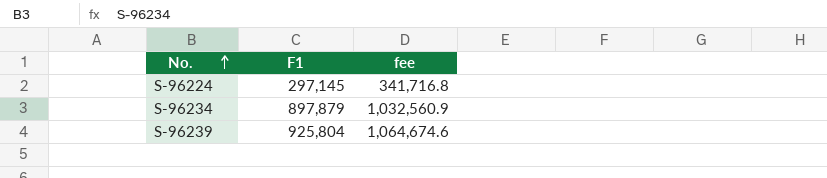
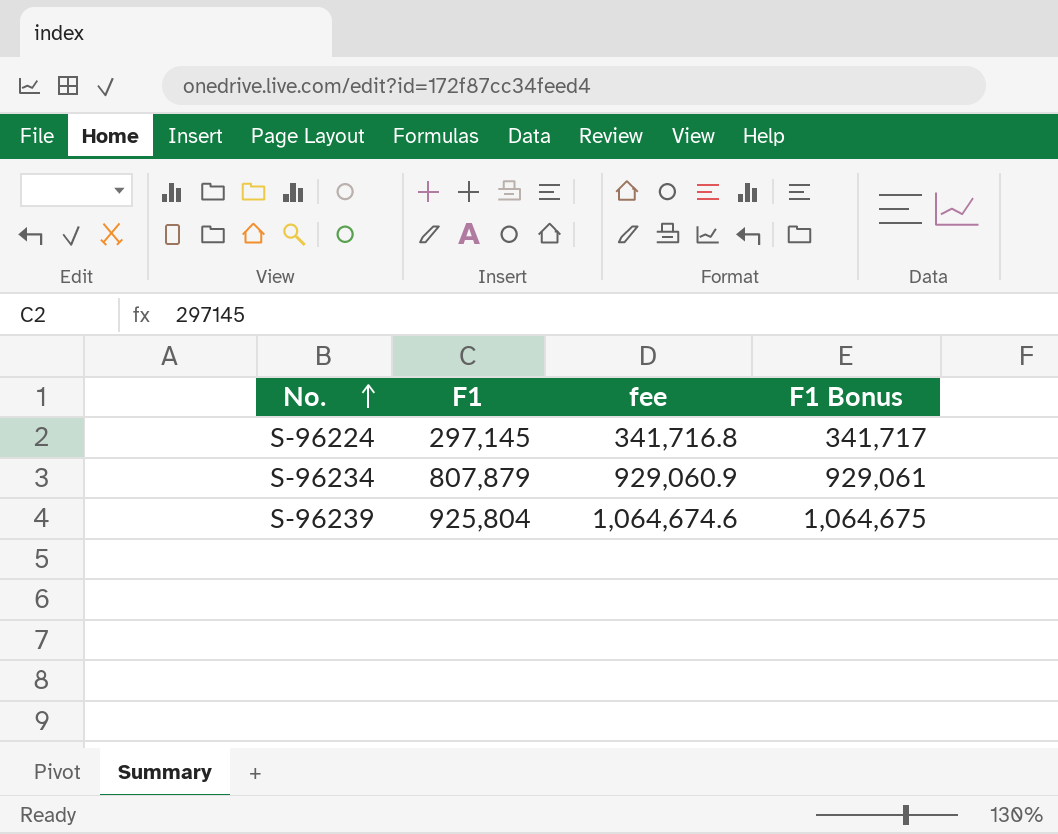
column F1 Bonus | formula: none -> [F1] * 1.15
S-96234 | F1: 897,879 -> 807,879
S-96234 | fee: 1,032,560.9 -> 929,060.9

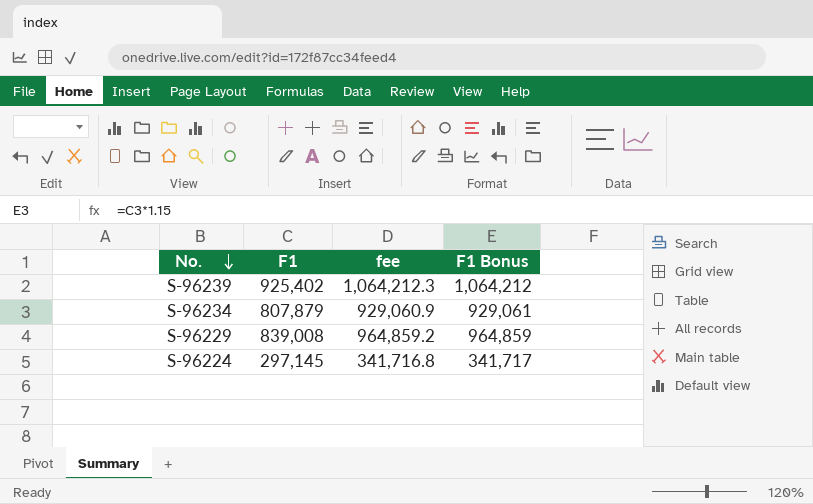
row order: No. ascending -> No. descending
S-96239 | F1: 925,804 -> 925,402
S-96239 | fee: 1,064,674.6 -> 1,064,212.3
S-96239 | F1 Bonus: 1,064,675 -> 1,064,212
row S-96229: none -> 839,008 | 964,859.2 | 964,859

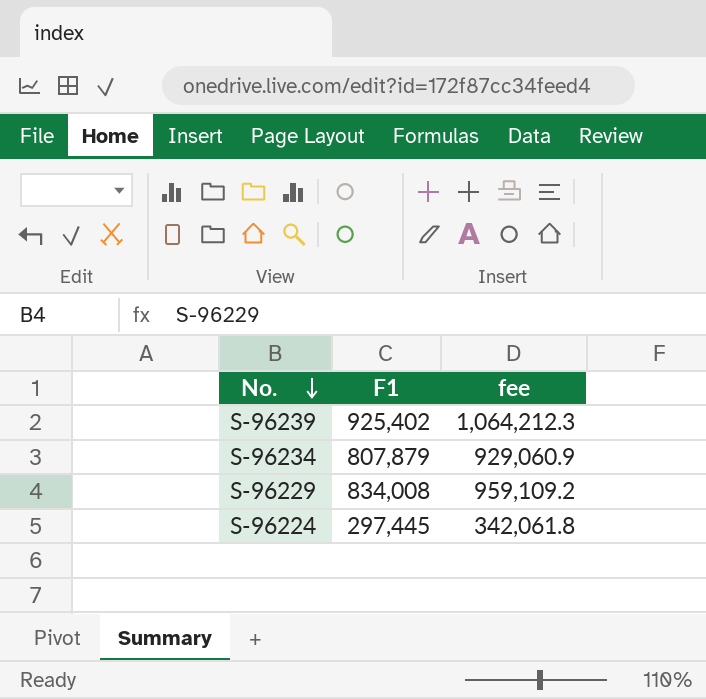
column F1 Bonus | formula: [F1] * 1.15 -> none
S-96229 | F1: 839,008 -> 834,008
S-96229 | fee: 964,859.2 -> 959,109.2
S-96224 | F1: 297,145 -> 297,445
S-96224 | fee: 341,716.8 -> 342,061.8

